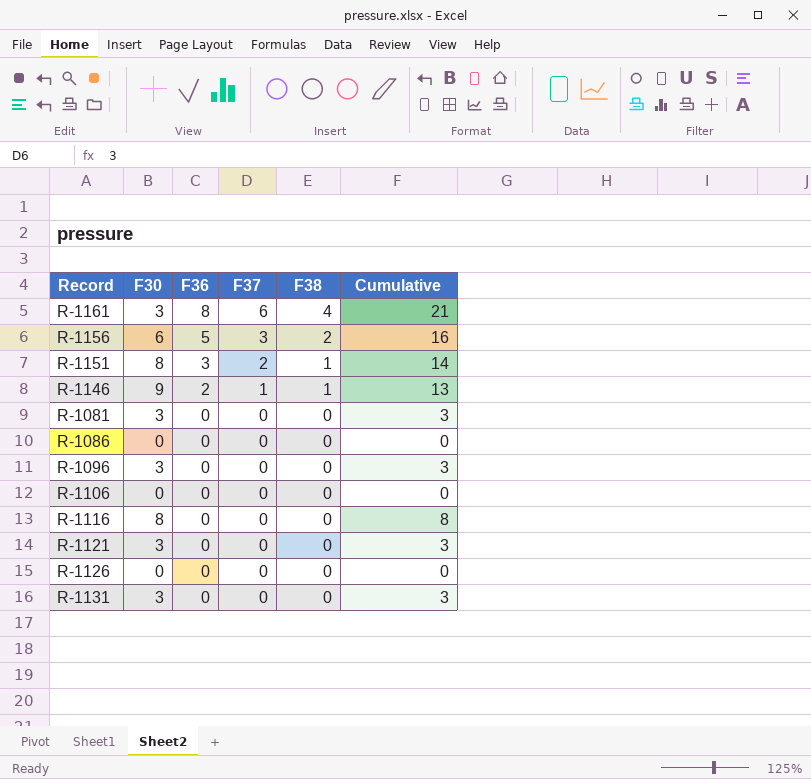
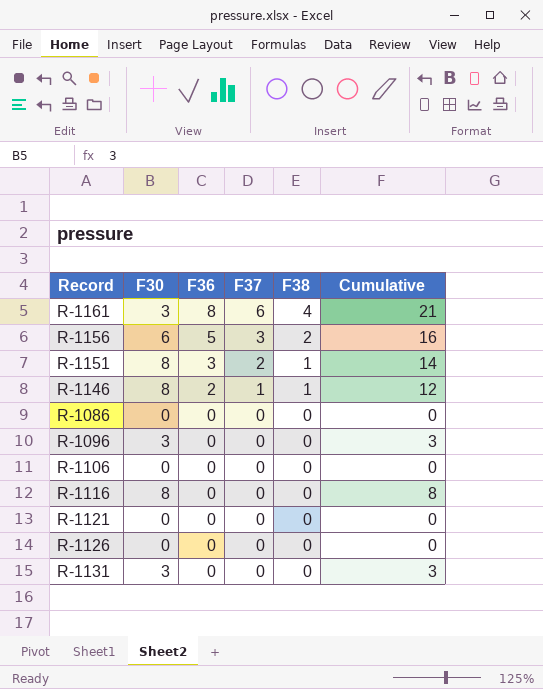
row R-1081: 3 | 0 | 0 | 0 | 3 -> none
R-1146 | F30: 9 -> 8
R-1146 | Cumulative: 13 -> 12
R-1121 | F30: 3 -> 0
R-1121 | Cumulative: 3 -> 0

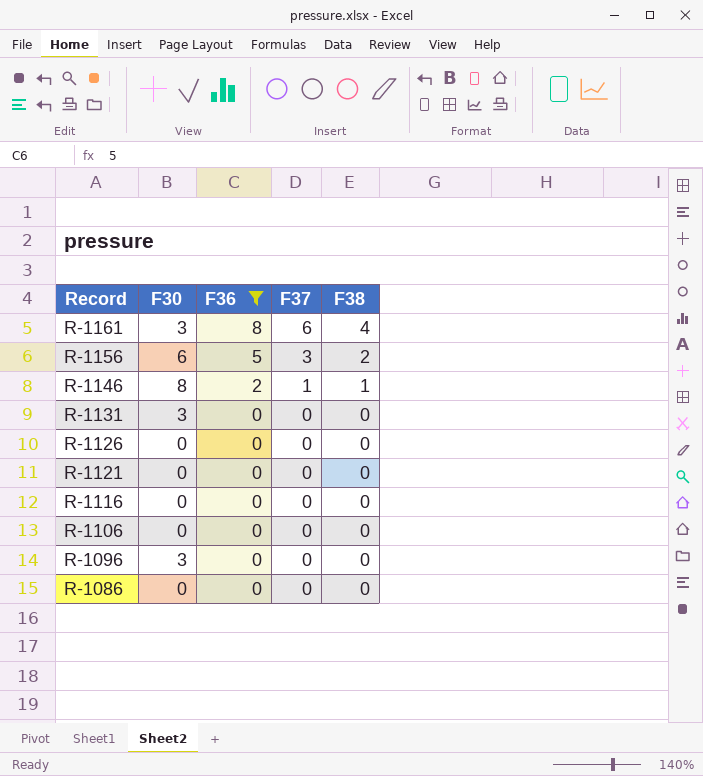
filter: none -> F36 != 3
row order: F36 descending -> Record descending
column Cumulative | formula: [F30] + [F36] + [F37] + [F38] -> none
R-1116 | F30: 8 -> 0

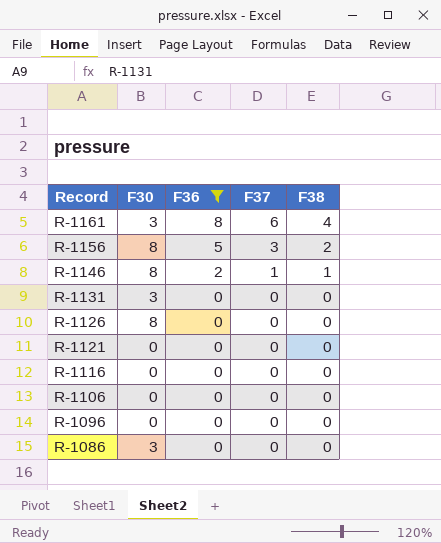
R-1156 | F30: 6 -> 8
R-1126 | F30: 0 -> 8
R-1096 | F30: 3 -> 0
R-1086 | F30: 0 -> 3

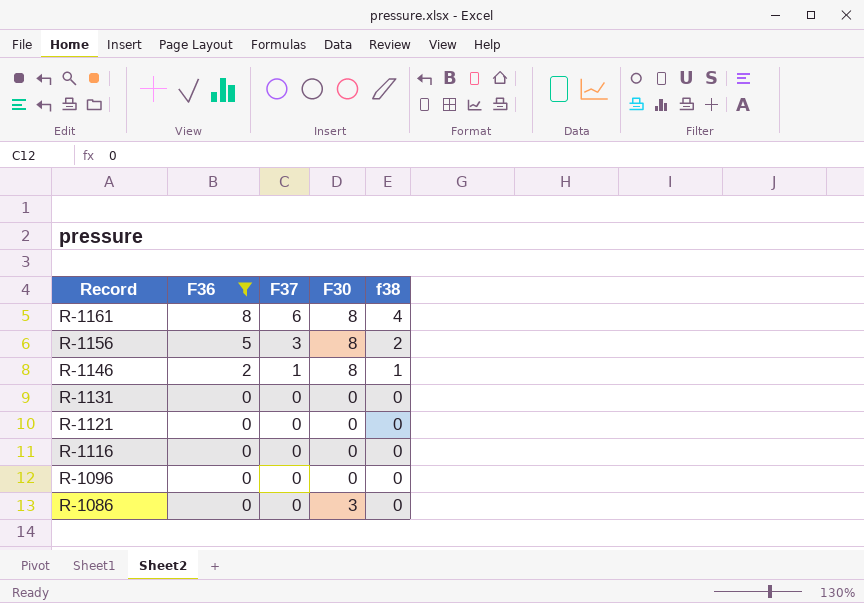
column F30 | position: 2 -> 4
column name: F38 -> f38
row R-1126: 8 | 0 | 0 | 0 -> none
row R-1106: 0 | 0 | 0 | 0 -> none
R-1161 | F30: 3 -> 8
R-1131 | F30: 3 -> 0

